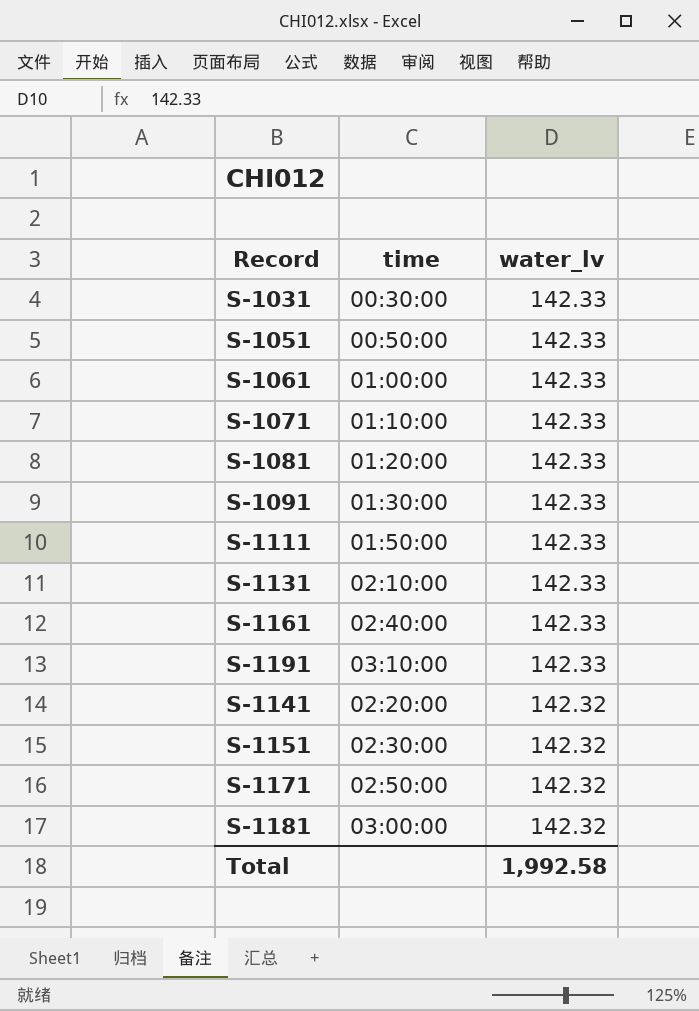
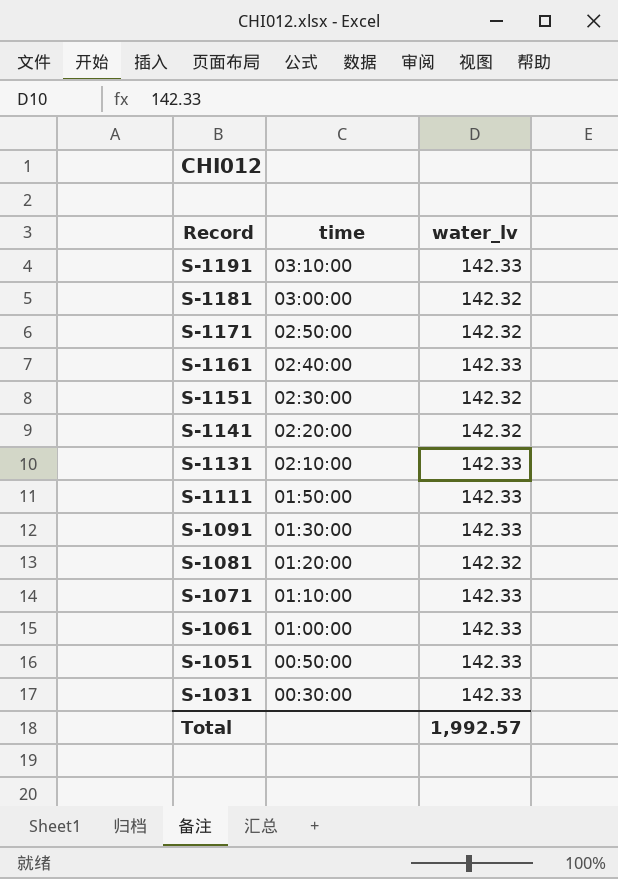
row order: water_lv descending -> Record descending
S-1081 | water_lv: 142.33 -> 142.32
Total | water_lv: 1,992.58 -> 1,992.57

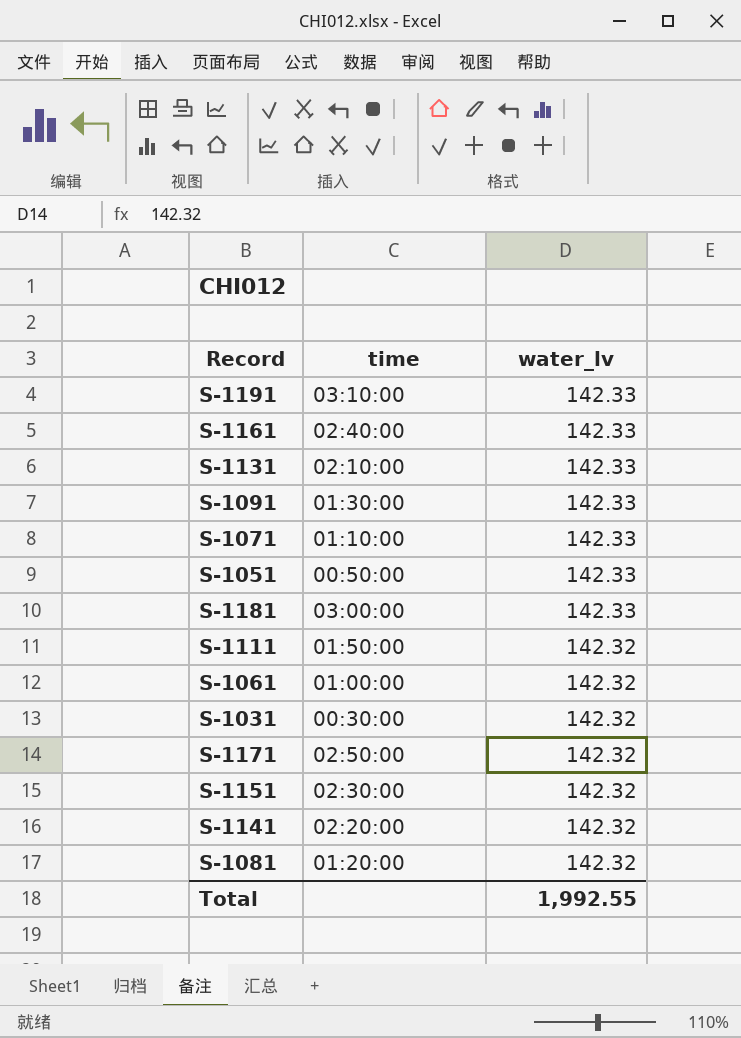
row order: Record descending -> water_lv descending
S-1181 | water_lv: 142.32 -> 142.33
S-1111 | water_lv: 142.33 -> 142.32
S-1061 | water_lv: 142.33 -> 142.32
S-1031 | water_lv: 142.33 -> 142.32
Total | water_lv: 1,992.57 -> 1,992.55

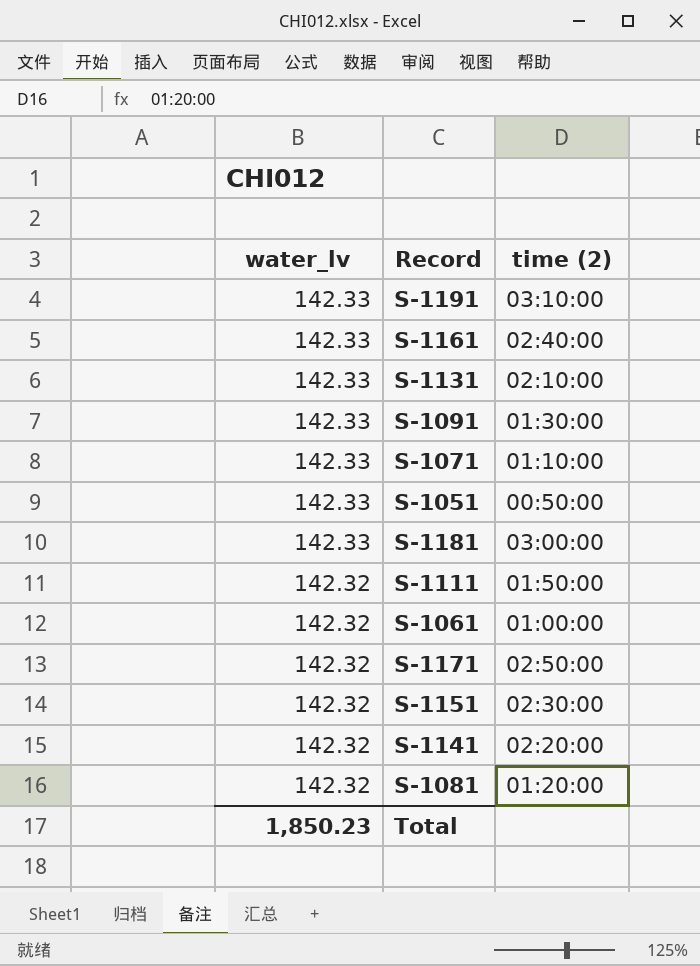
column water_lv | position: 3 -> 1
column name: time -> time (2)
row S-1031: 00:30:00 | 142.32 -> none
Total | water_lv: 1,992.55 -> 1,850.23

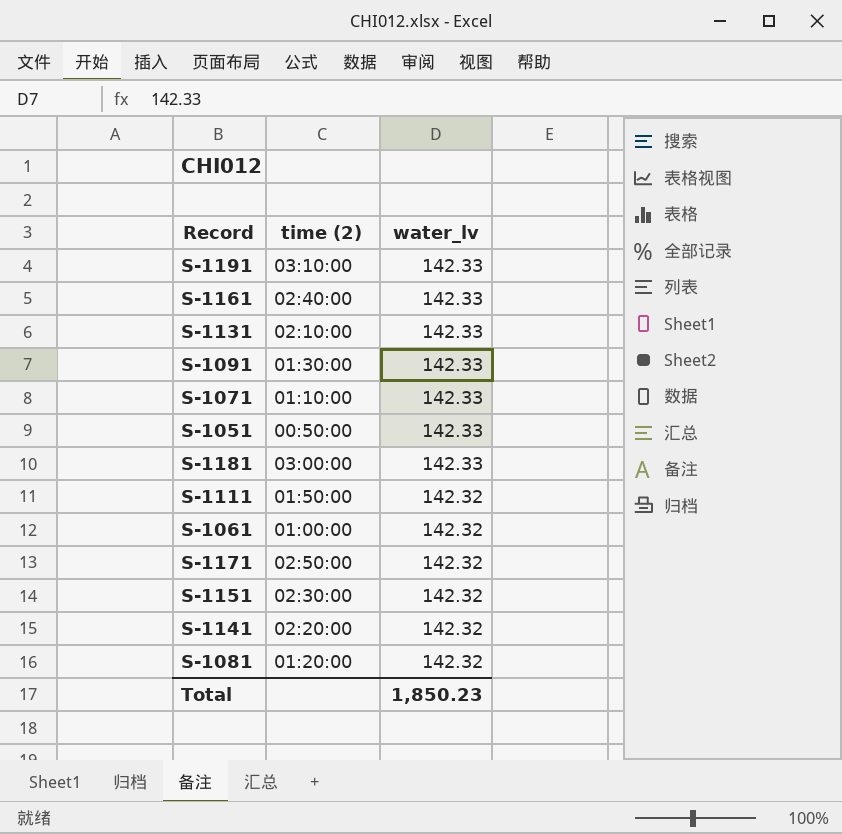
column water_lv | position: 1 -> 3

